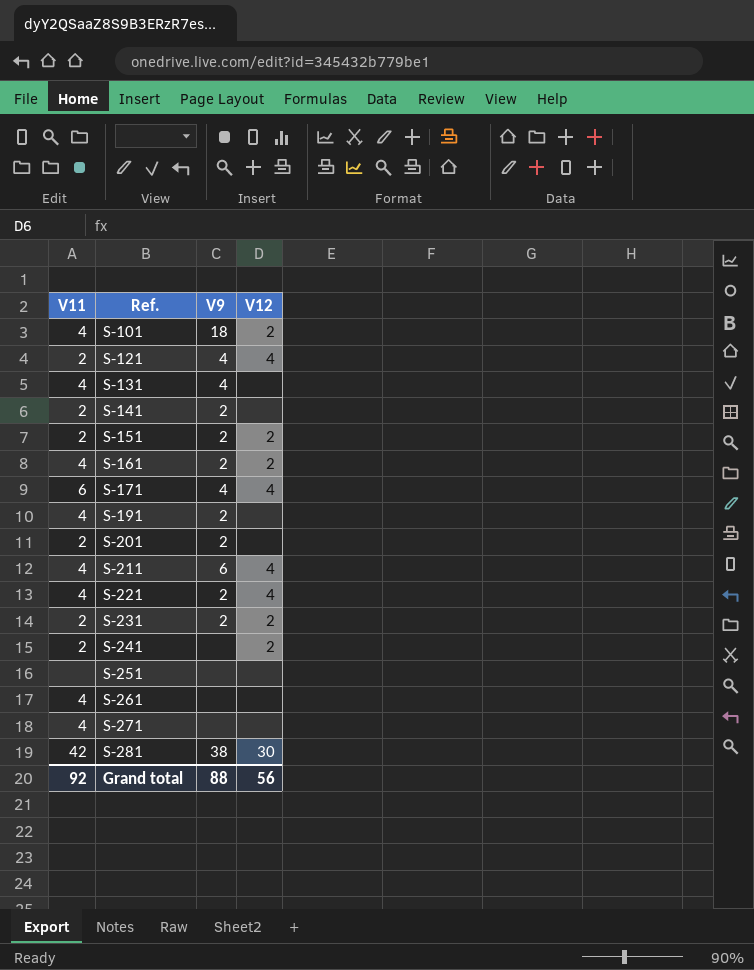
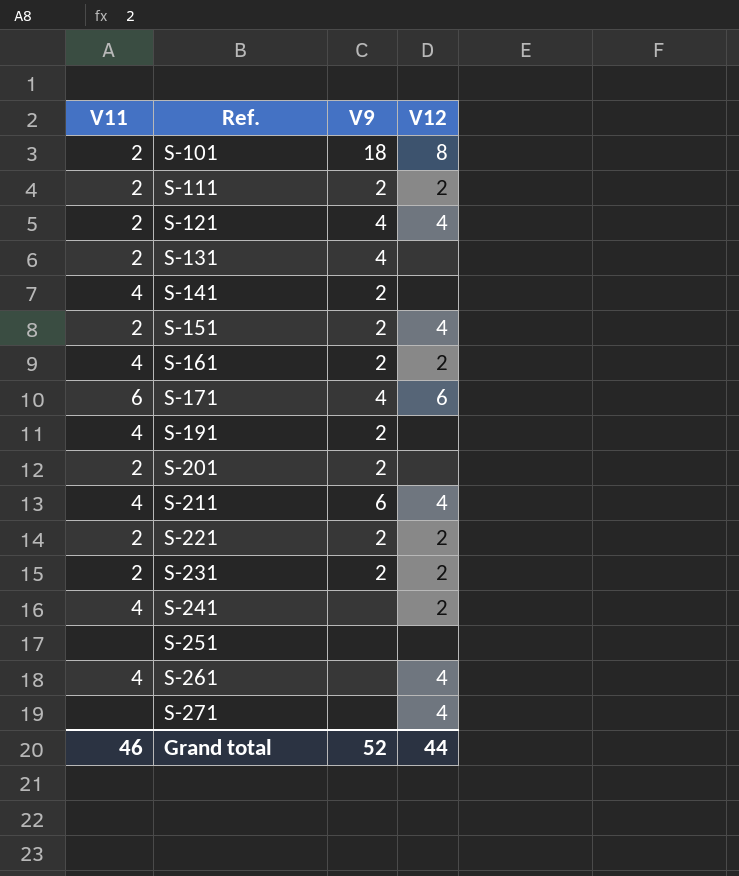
row S-281: 42 | 38 | 30 -> none
S-101 | V11: 4 -> 2
S-101 | V12: 2 -> 8
row S-111: none -> 2 | 2 | 2
S-131 | V11: 4 -> 2
S-141 | V11: 2 -> 4
S-151 | V12: 2 -> 4
S-171 | V12: 4 -> 6
S-221 | V11: 4 -> 2
S-221 | V12: 4 -> 2
S-241 | V11: 2 -> 4
S-261 | V12: none -> 4
S-271 | V11: 4 -> none
S-271 | V12: none -> 4
Grand total | V11: 92 -> 46
Grand total | V9: 88 -> 52
Grand total | V12: 56 -> 44

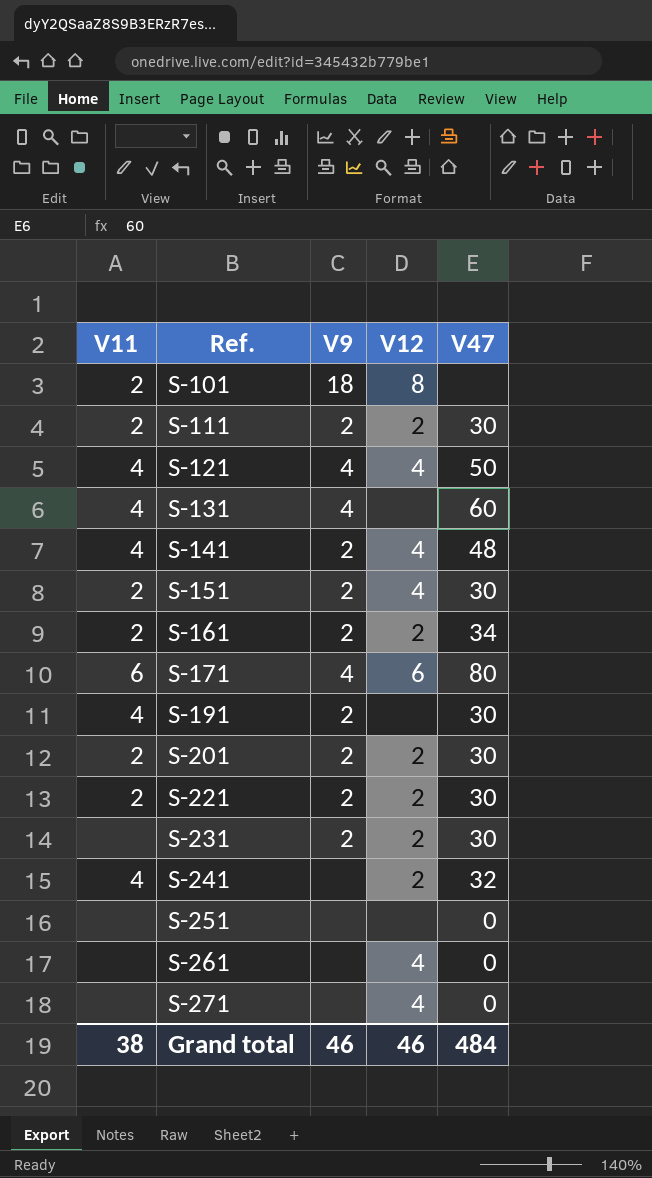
column V47 | position: none -> 5
row S-211: 4 | 6 | 4 -> none
S-121 | V11: 2 -> 4
S-131 | V11: 2 -> 4
S-141 | V12: none -> 4
S-161 | V11: 4 -> 2
S-201 | V12: none -> 2
S-231 | V11: 2 -> none
S-261 | V11: 4 -> none
Grand total | V11: 46 -> 38
Grand total | V9: 52 -> 46
Grand total | V12: 44 -> 46

